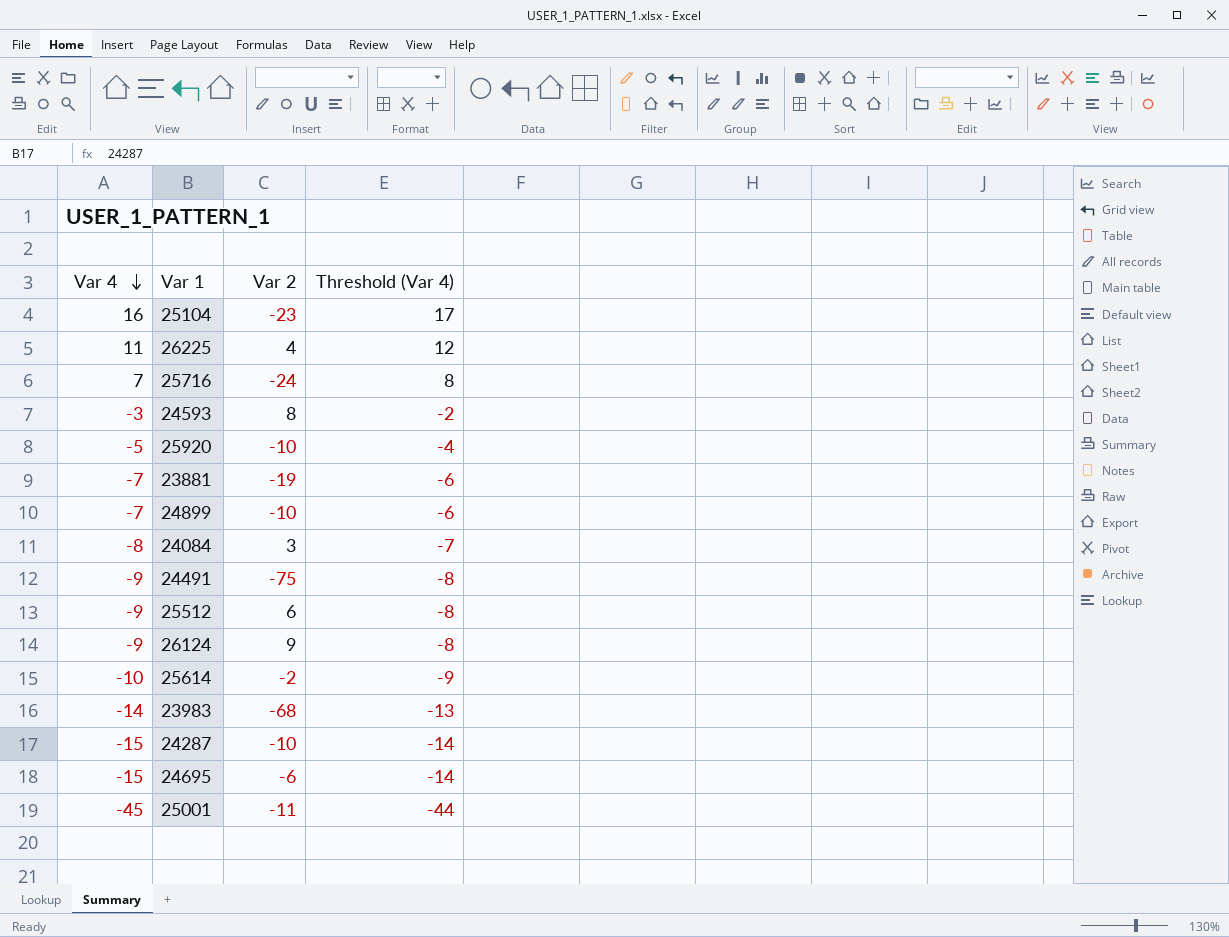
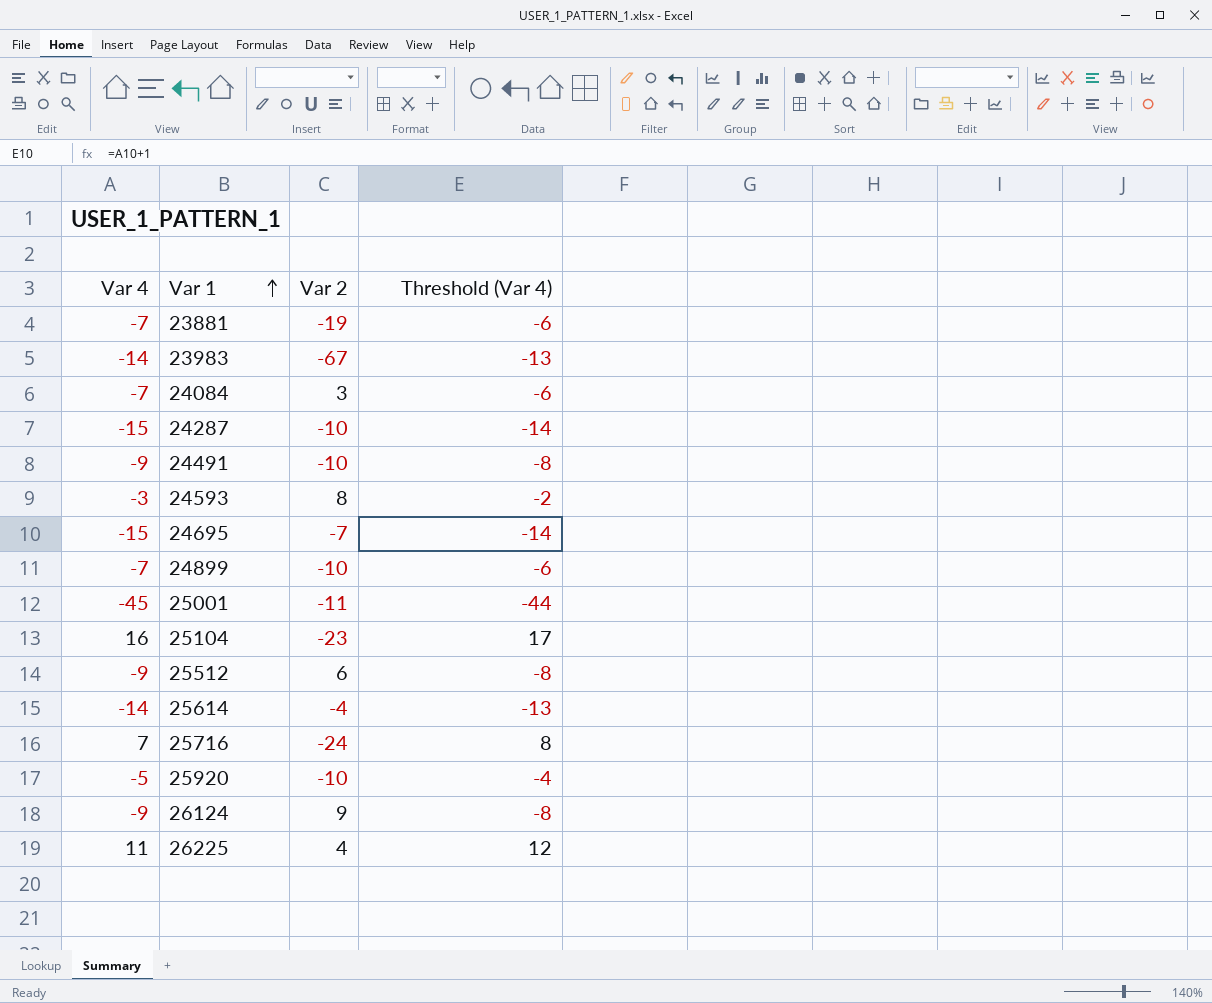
row order: Var 4 descending -> Var 1 ascending
23983 | Var 2: -68 -> -67
24084 | Var 4: -8 -> -7
24084 | Threshold (Var 4): -7 -> -6
24491 | Var 2: -75 -> -10
24695 | Var 2: -6 -> -7
25614 | Var 4: -10 -> -14
25614 | Var 2: -2 -> -4
25614 | Threshold (Var 4): -9 -> -13

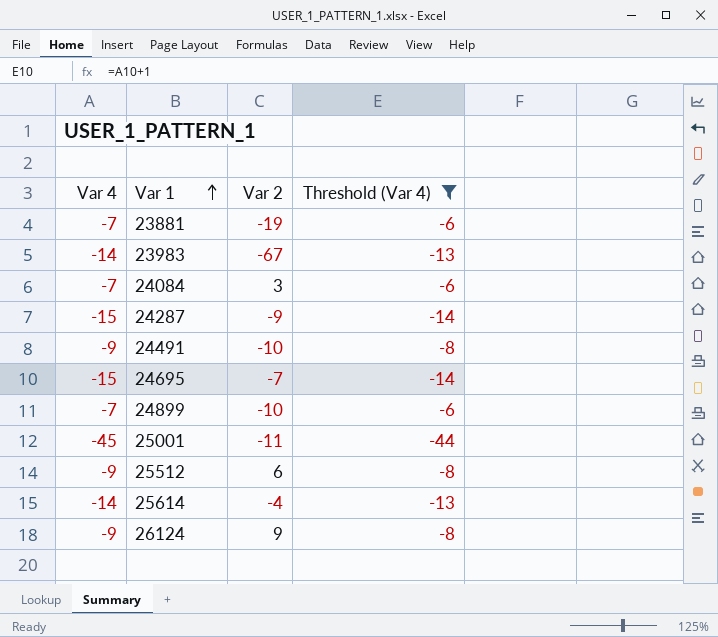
filter: none -> Threshold (Var 4) <= -6
24287 | Var 2: -10 -> -9

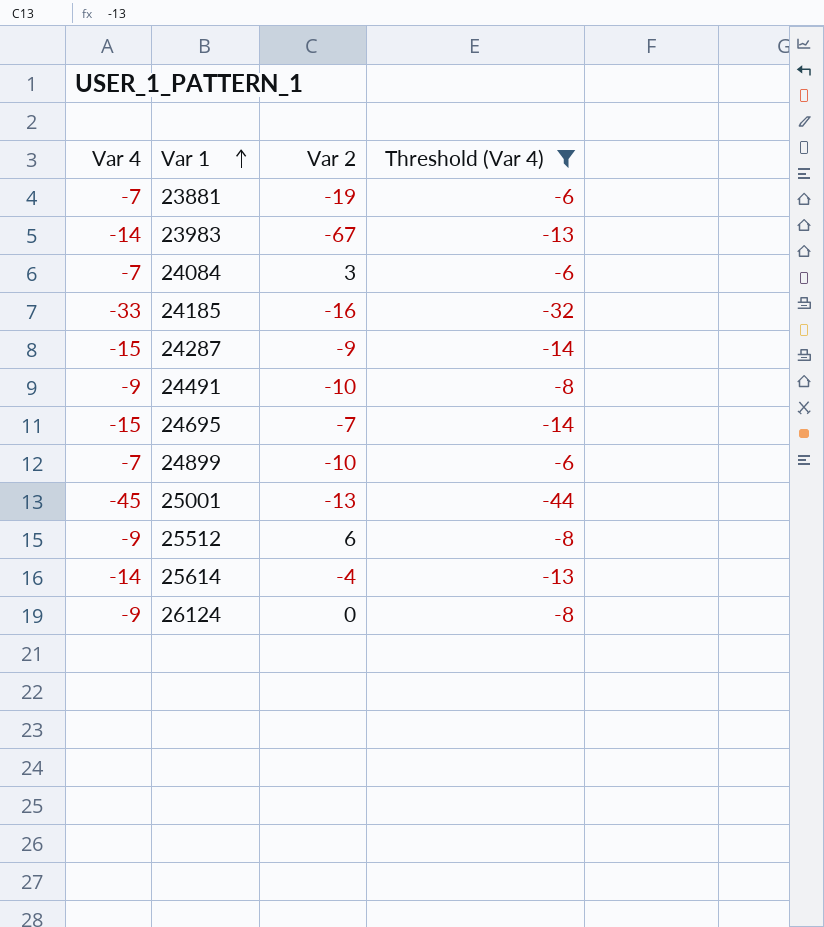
row 24185: none -> -33 | -16 | -32
25001 | Var 2: -11 -> -13
26124 | Var 2: 9 -> 0

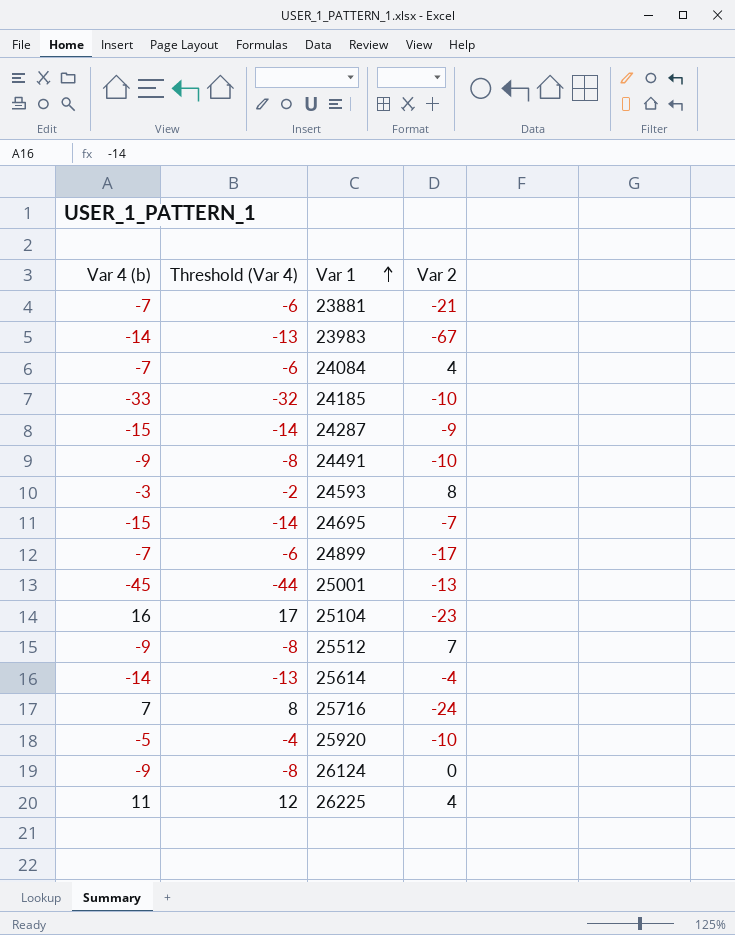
filter: Threshold (Var 4) <= -6 -> none
column name: Var 4 -> Var 4 (b)
column Threshold (Var 4) | position: 4 -> 2
23881 | Var 2: -19 -> -21
24084 | Var 2: 3 -> 4
24185 | Var 2: -16 -> -10
24899 | Var 2: -10 -> -17
25512 | Var 2: 6 -> 7

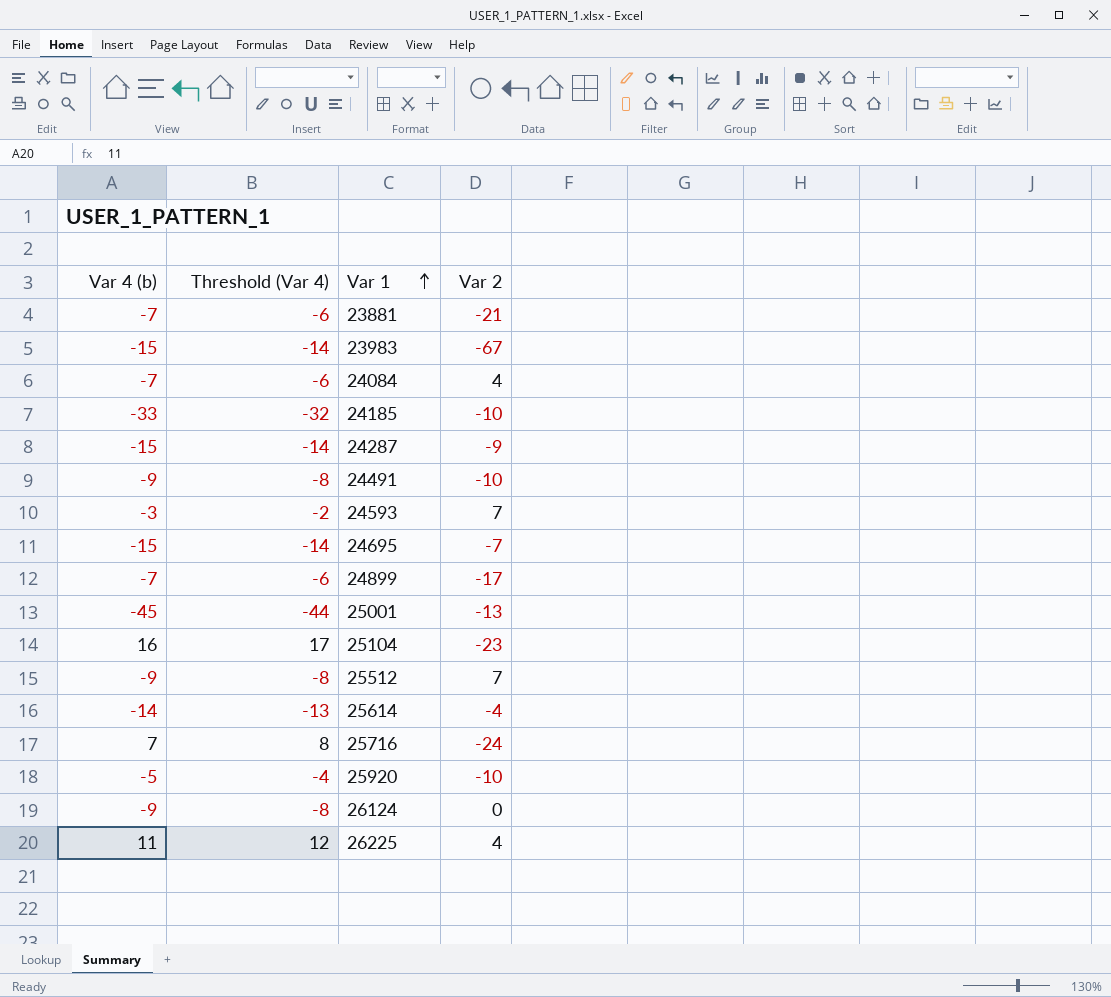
23983 | Var 4 (b): -14 -> -15
23983 | Threshold (Var 4): -13 -> -14
24593 | Var 2: 8 -> 7

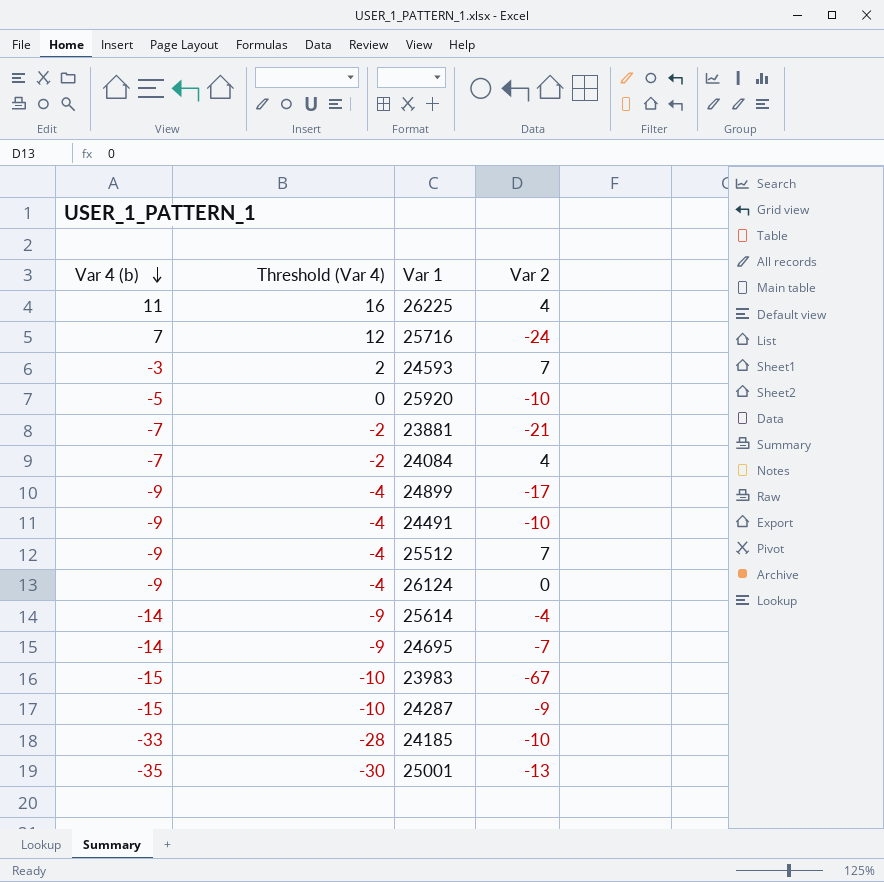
row order: Var 1 ascending -> Var 4 (b) descending
column Threshold (Var 4) | formula: [Var 4 (b)] + 1 -> [Var 4 (b)] + 5
row 25104: 16 | 17 | -23 -> none
24899 | Var 4 (b): -7 -> -9
24695 | Var 4 (b): -15 -> -14
25001 | Var 4 (b): -45 -> -35

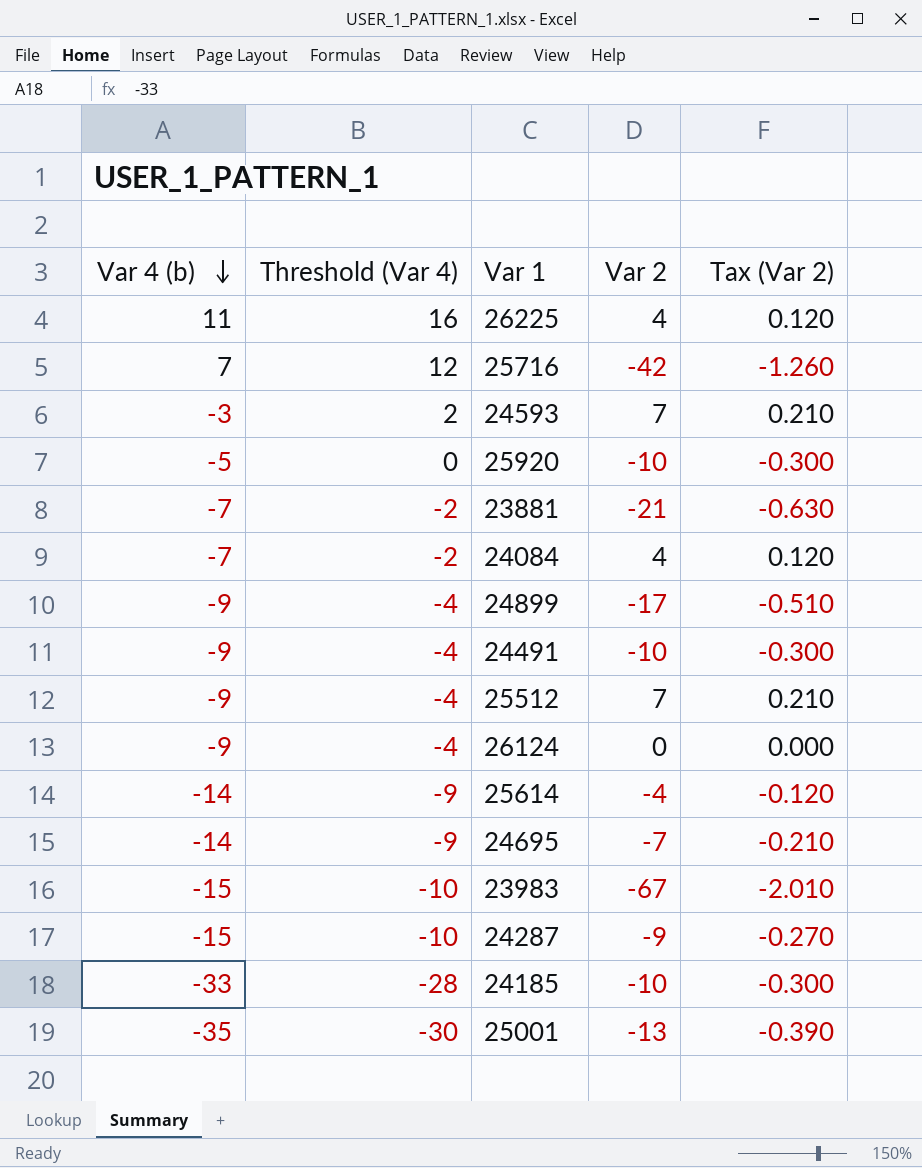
column Tax (Var 2) | formula: none -> [Var 2] * 0.03
25716 | Var 2: -24 -> -42

